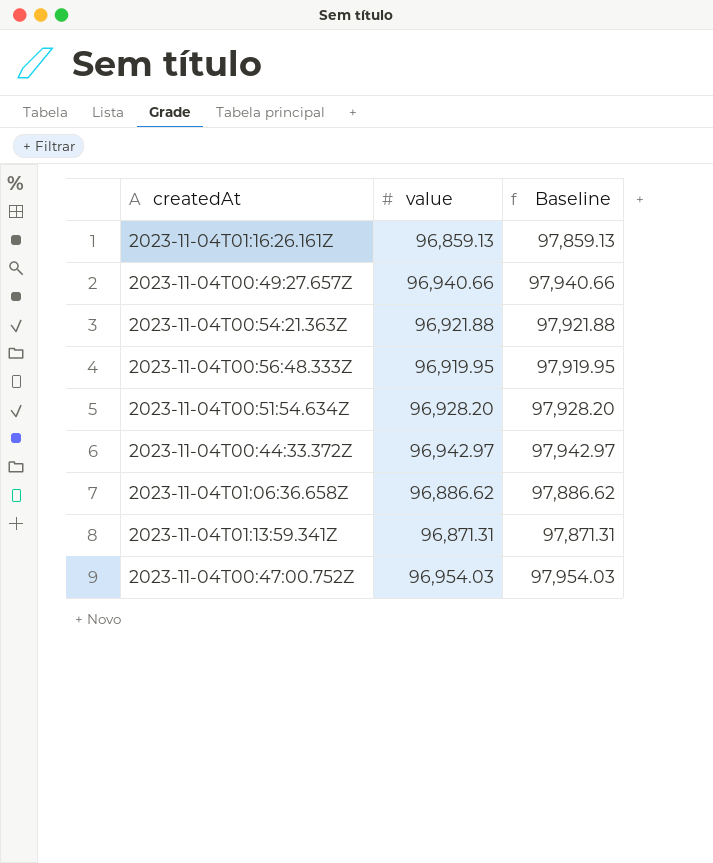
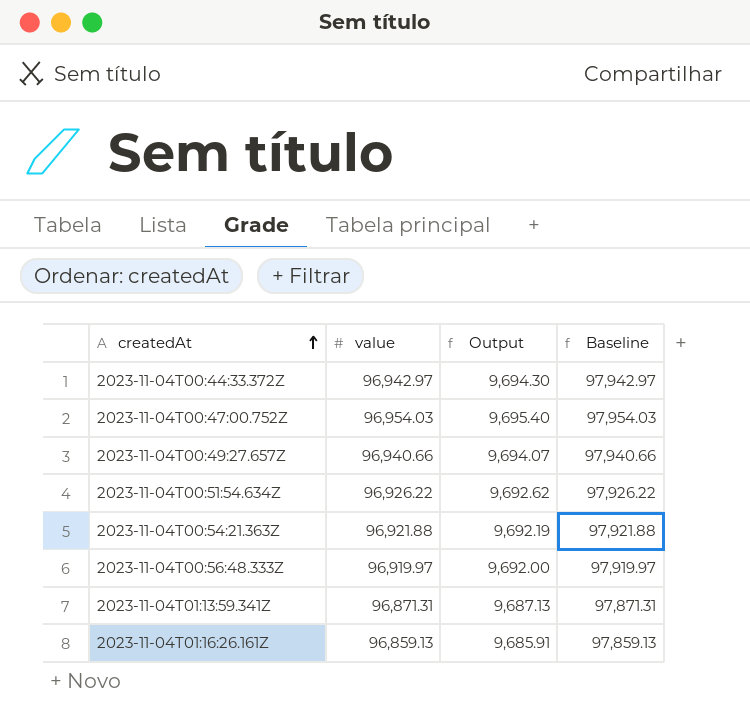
row order: none -> createdAt ascending
column Output | formula: none -> [value] * 0.1
row 2023-11-04T01:06:36.658Z: 96,886.62 | 97,886.62 -> none
2023-11-04T00:51:54.634Z | value: 96,928.20 -> 96,926.22
2023-11-04T00:51:54.634Z | Baseline: 97,928.20 -> 97,926.22
2023-11-04T00:56:48.333Z | value: 96,919.95 -> 96,919.97
2023-11-04T00:56:48.333Z | Baseline: 97,919.95 -> 97,919.97

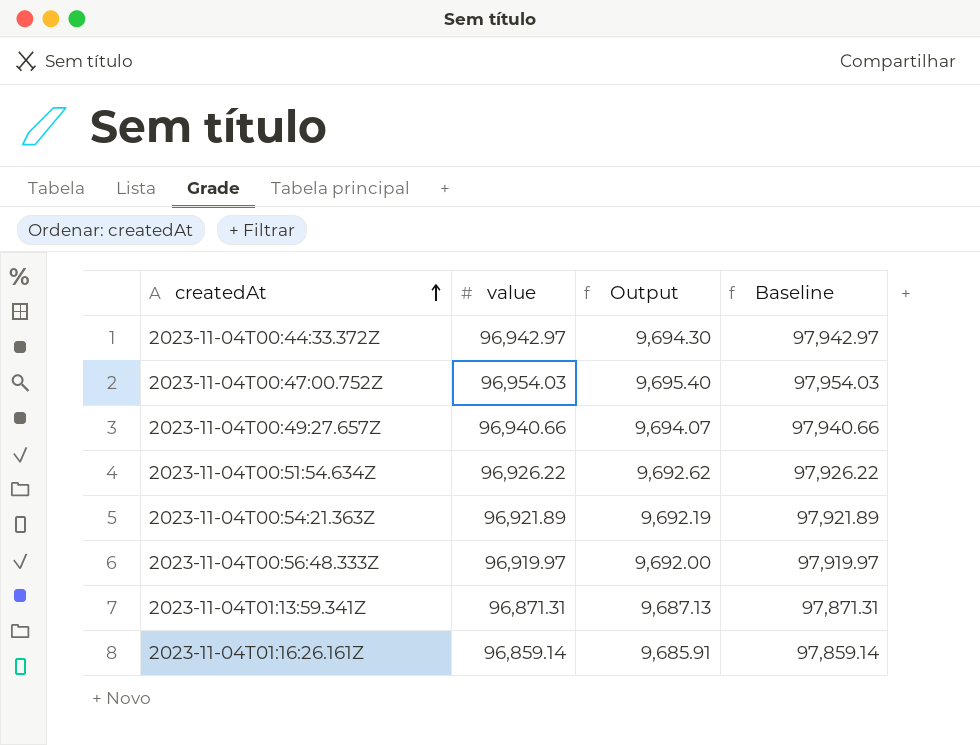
2023-11-04T00:54:21.363Z | value: 96,921.88 -> 96,921.89
2023-11-04T00:54:21.363Z | Baseline: 97,921.88 -> 97,921.89
2023-11-04T01:16:26.161Z | value: 96,859.13 -> 96,859.14
2023-11-04T01:16:26.161Z | Baseline: 97,859.13 -> 97,859.14

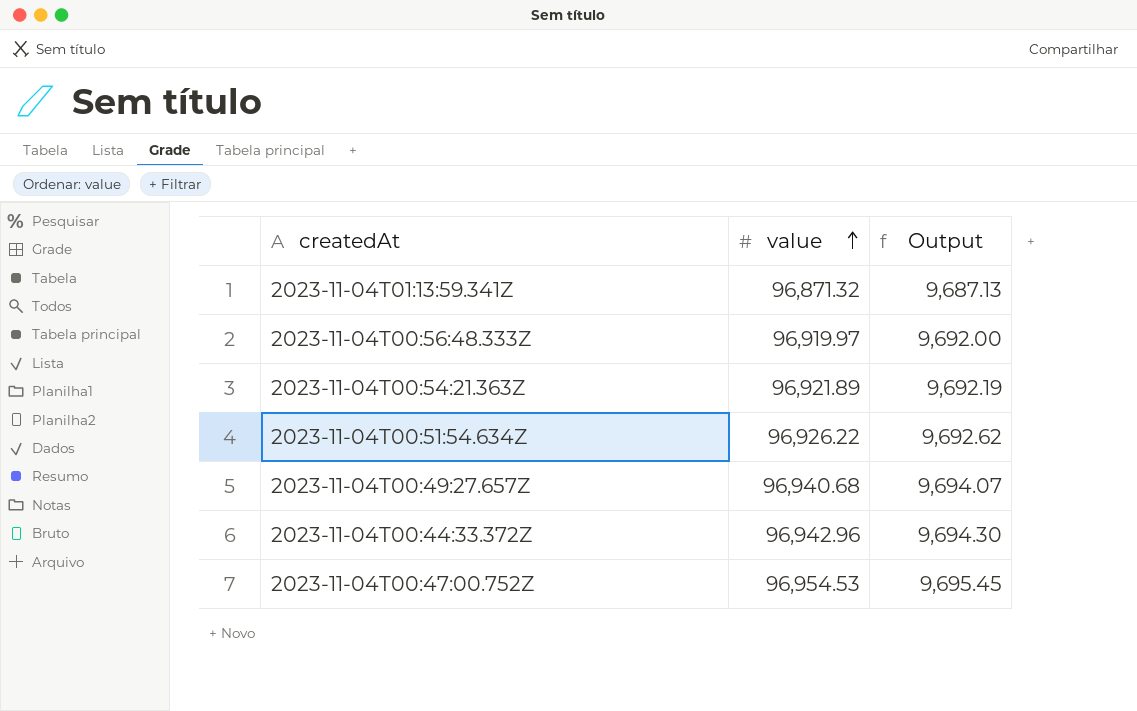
row order: createdAt ascending -> value ascending
column Baseline | formula: [value] + 1000 -> none
row 2023-11-04T01:16:26.161Z: 96,859.14 | 9,685.91 | 97,859.14 -> none
2023-11-04T01:13:59.341Z | value: 96,871.31 -> 96,871.32
2023-11-04T00:49:27.657Z | value: 96,940.66 -> 96,940.68
2023-11-04T00:44:33.372Z | value: 96,942.97 -> 96,942.96
2023-11-04T00:47:00.752Z | value: 96,954.03 -> 96,954.53
2023-11-04T00:47:00.752Z | Output: 9,695.40 -> 9,695.45

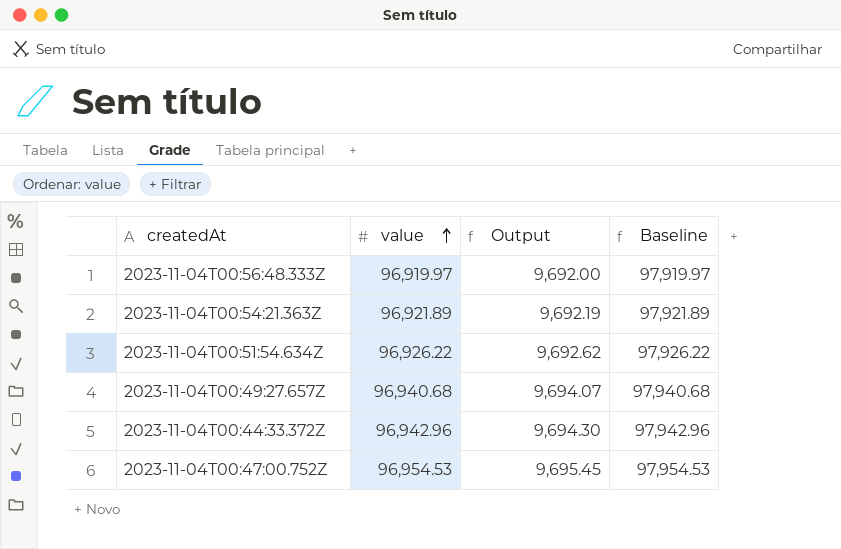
column Baseline | formula: none -> [value] + 1000
row 2023-11-04T01:13:59.341Z: 96,871.32 | 9,687.13 -> none

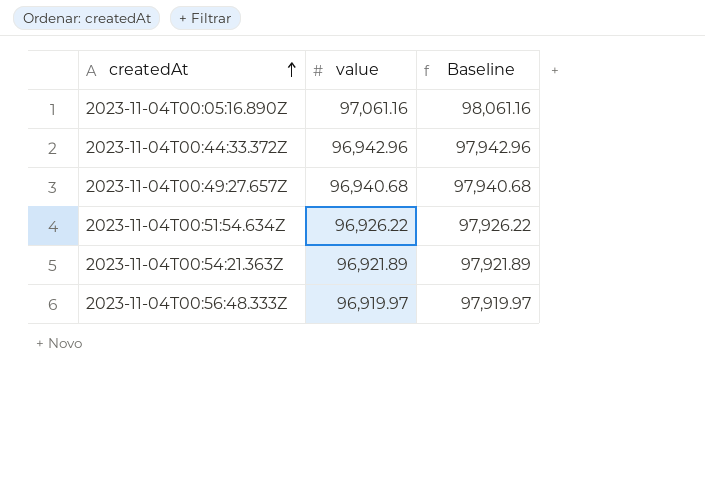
row order: value ascending -> createdAt ascending
column Output | formula: [value] * 0.1 -> none
row 2023-11-04T00:47:00.752Z: 96,954.53 | 9,695.45 | 97,954.53 -> none
row 2023-11-04T00:05:16.890Z: none -> 97,061.16 | 98,061.16

